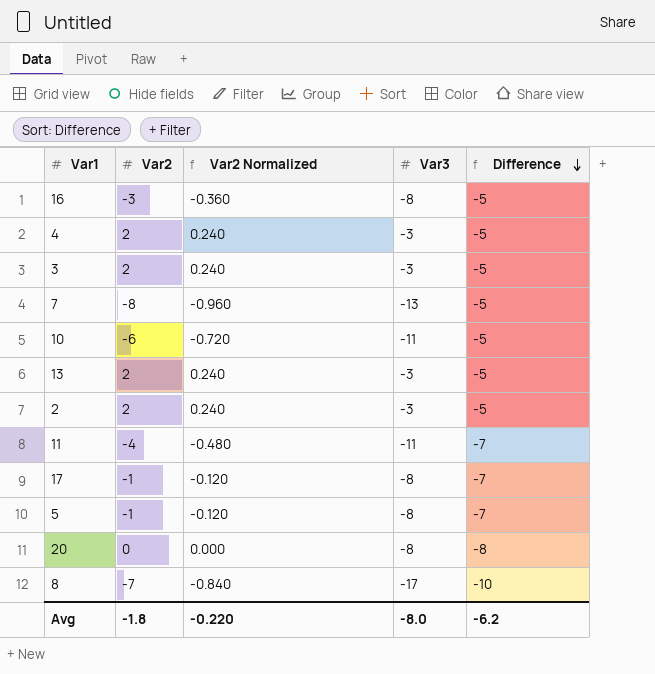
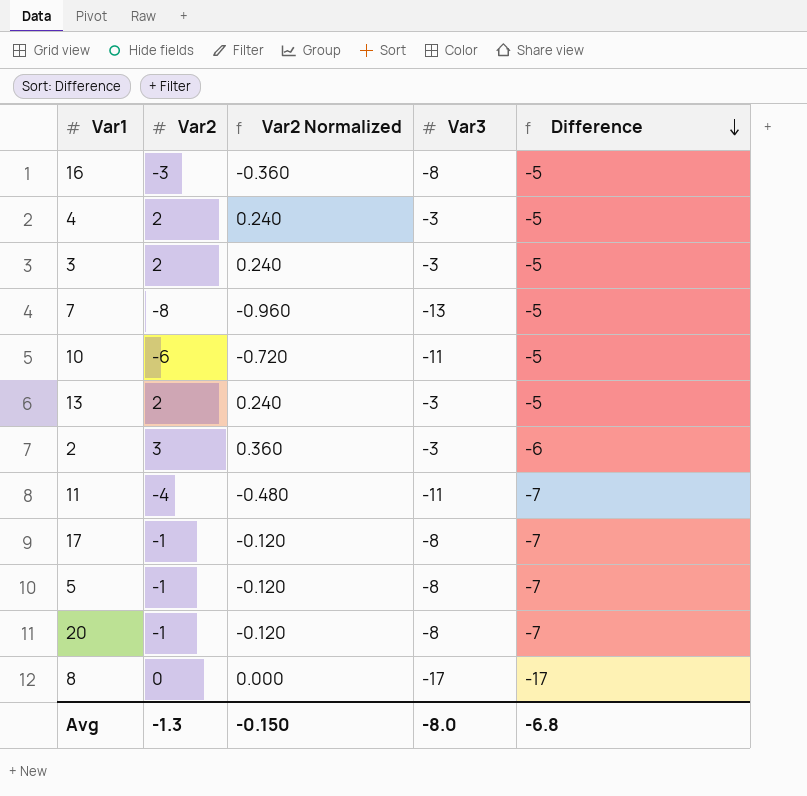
2 | Var2: 2 -> 3
2 | Var2 Normalized: 0.240 -> 0.360
2 | Difference: -5 -> -6
20 | Var2: 0 -> -1
20 | Var2 Normalized: 0.000 -> -0.120
20 | Difference: -8 -> -7
8 | Var2: -7 -> 0
8 | Var2 Normalized: -0.840 -> 0.000
8 | Difference: -10 -> -17
Avg | Var2: -1.8 -> -1.3
Avg | Var2 Normalized: -0.220 -> -0.150
Avg | Difference: -6.2 -> -6.8

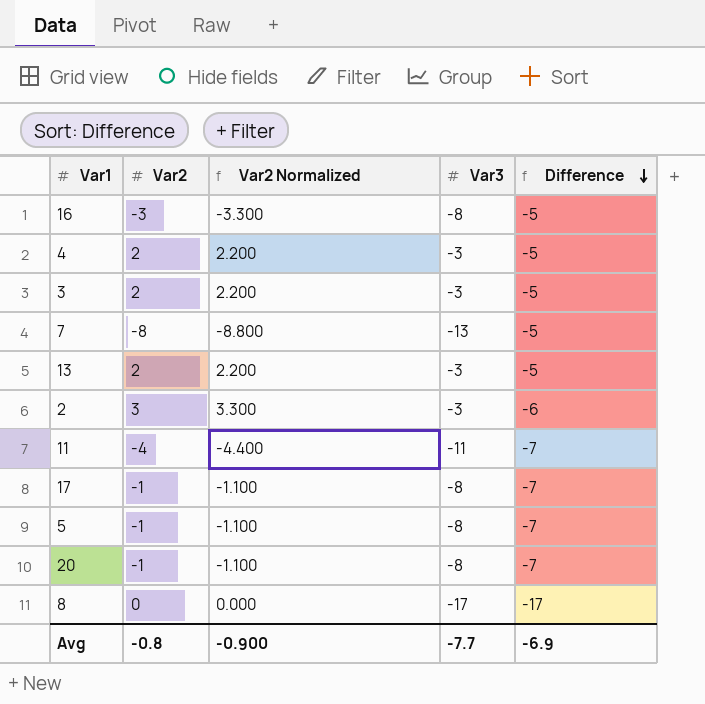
column Var2 Normalized | formula: [Var2] * 0.12 -> [Var2] * 1.1
row 10: -6 | -0.720 | -11 | -5 -> none
Avg | Var2: -1.3 -> -0.8
Avg | Var2 Normalized: -0.150 -> -0.900
Avg | Var3: -8.0 -> -7.7
Avg | Difference: -6.8 -> -6.9

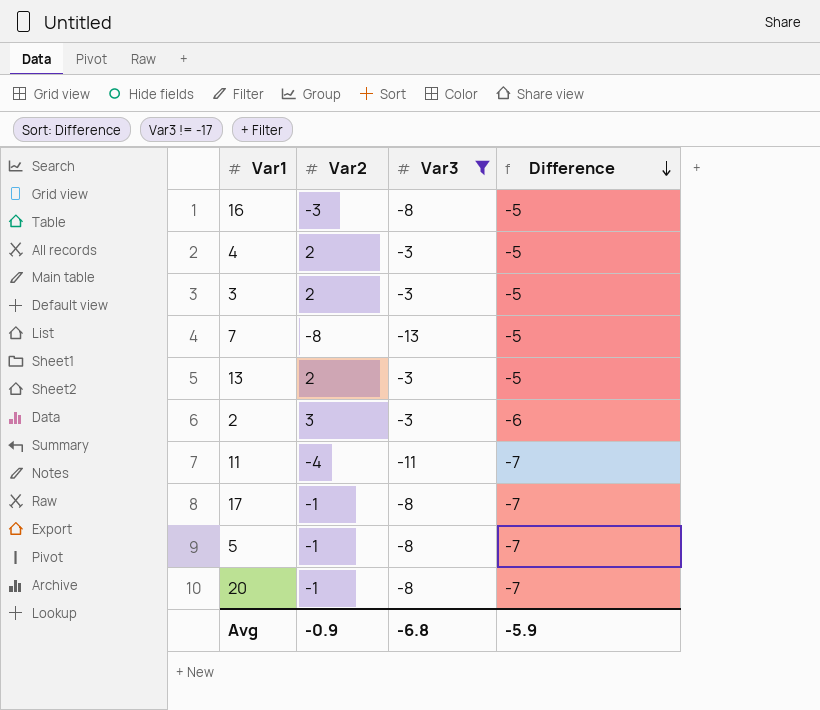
filter: none -> Var3 != -17
column Var2 Normalized | formula: [Var2] * 1.1 -> none
Avg | Var2: -0.8 -> -0.9
Avg | Var3: -7.7 -> -6.8
Avg | Difference: -6.9 -> -5.9

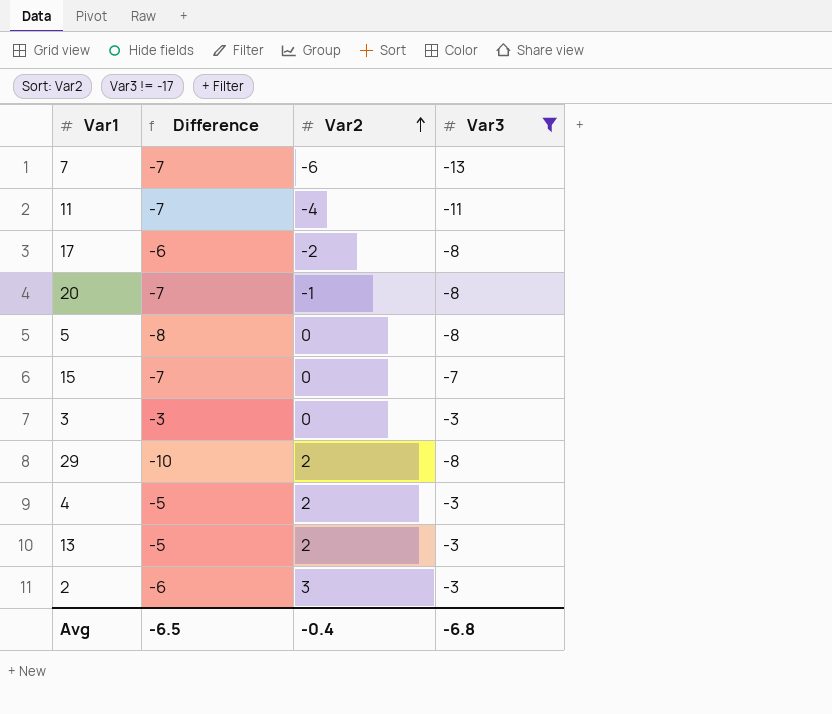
row order: Difference descending -> Var2 ascending
column Difference | position: 4 -> 2
row 16: -3 | -8 | -5 -> none
7 | Difference: -5 -> -7
7 | Var2: -8 -> -6
17 | Difference: -7 -> -6
17 | Var2: -1 -> -2
5 | Difference: -7 -> -8
5 | Var2: -1 -> 0
row 15: none -> -7 | 0 | -7
3 | Difference: -5 -> -3
3 | Var2: 2 -> 0
row 29: none -> -10 | 2 | -8
Avg | Difference: -5.9 -> -6.5
Avg | Var2: -0.9 -> -0.4

